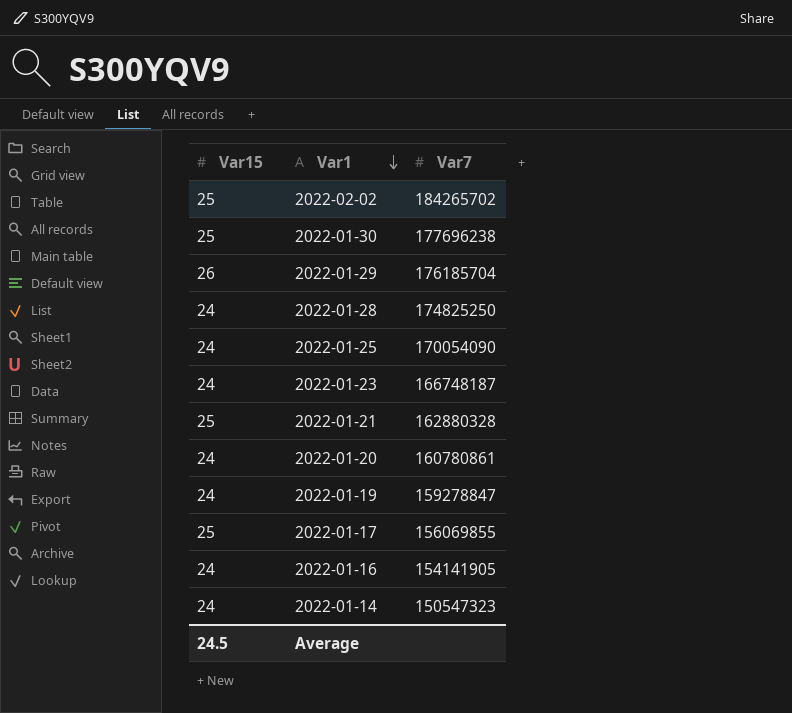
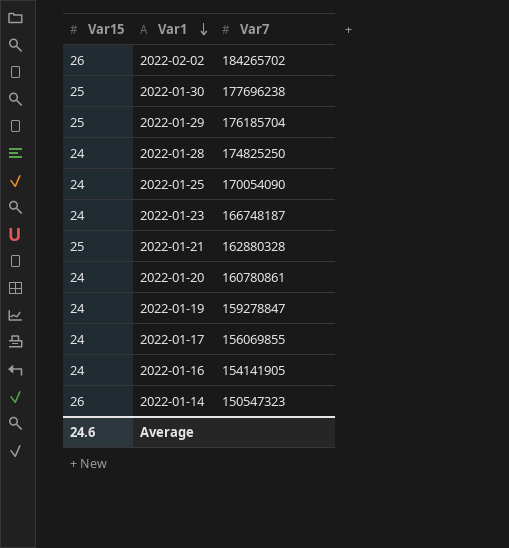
2022-02-02 | Var15: 25 -> 26
2022-01-29 | Var15: 26 -> 25
2022-01-17 | Var15: 25 -> 24
2022-01-14 | Var15: 24 -> 26
Average | Var15: 24.5 -> 24.6

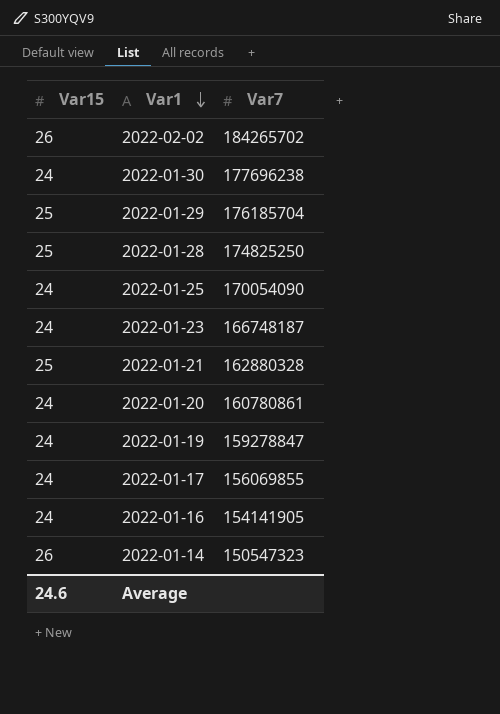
2022-01-30 | Var15: 25 -> 24
2022-01-28 | Var15: 24 -> 25

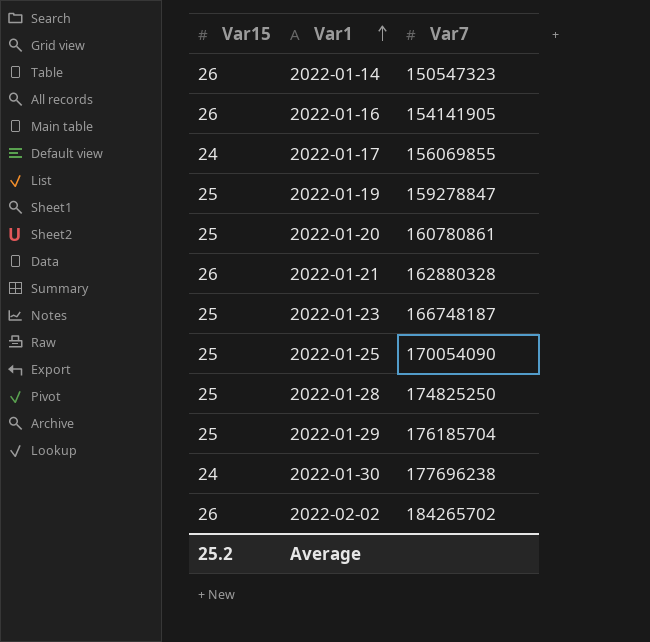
row order: Var1 descending -> Var1 ascending
2022-01-16 | Var15: 24 -> 26
2022-01-19 | Var15: 24 -> 25
2022-01-20 | Var15: 24 -> 25
2022-01-21 | Var15: 25 -> 26
2022-01-23 | Var15: 24 -> 25
2022-01-25 | Var15: 24 -> 25
Average | Var15: 24.6 -> 25.2

